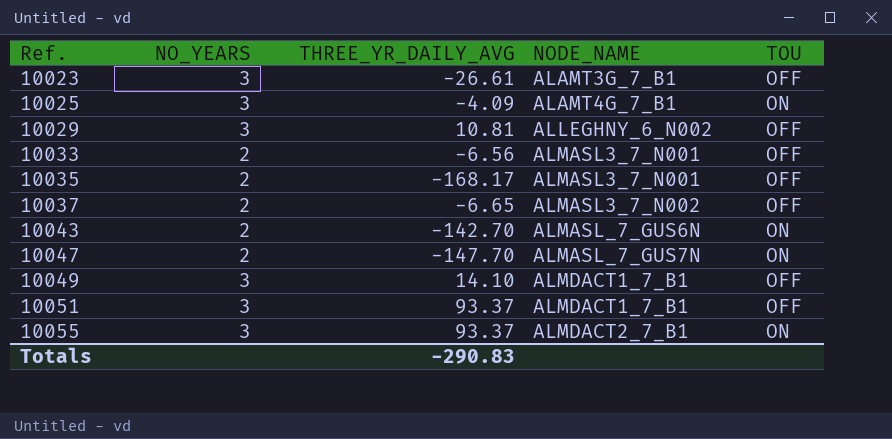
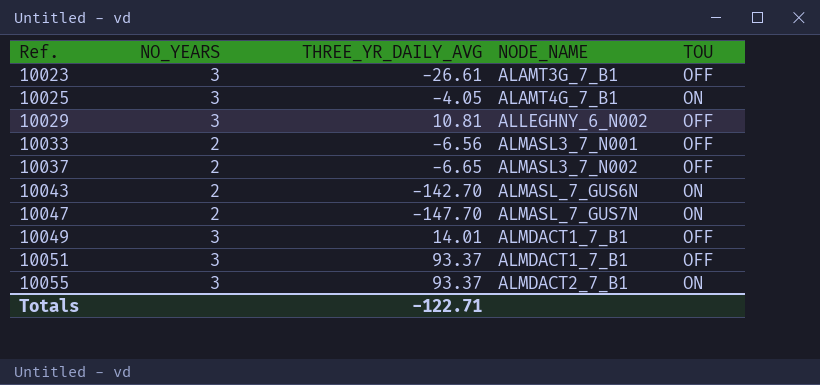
row 10035: 2 | -168.17 | ALMASL3_7_N001 | OFF -> none
10025 | THREE_YR_DAILY_AVG: -4.09 -> -4.05
10049 | THREE_YR_DAILY_AVG: 14.10 -> 14.01
Totals | THREE_YR_DAILY_AVG: -290.83 -> -122.71

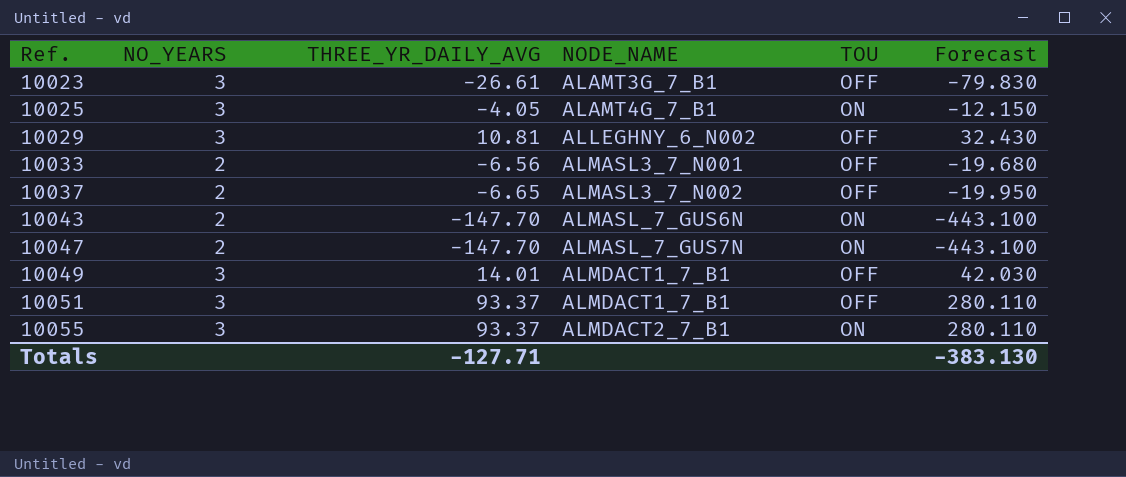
column Forecast | formula: none -> [THREE_YR_DAILY_AVG] * 3
10043 | THREE_YR_DAILY_AVG: -142.70 -> -147.70
Totals | THREE_YR_DAILY_AVG: -122.71 -> -127.71

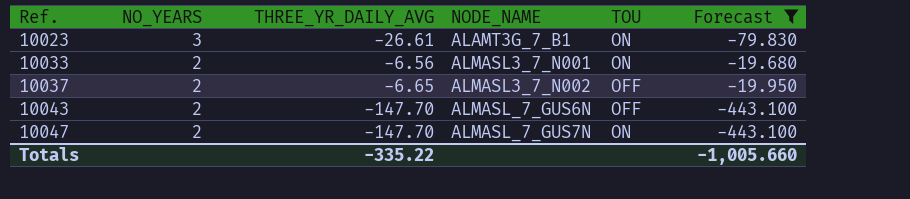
filter: none -> Forecast <= -19.680
10023 | TOU: OFF -> ON
10033 | TOU: OFF -> ON
10043 | TOU: ON -> OFF
Totals | THREE_YR_DAILY_AVG: -127.71 -> -335.22
Totals | Forecast: -383.130 -> -1,005.660

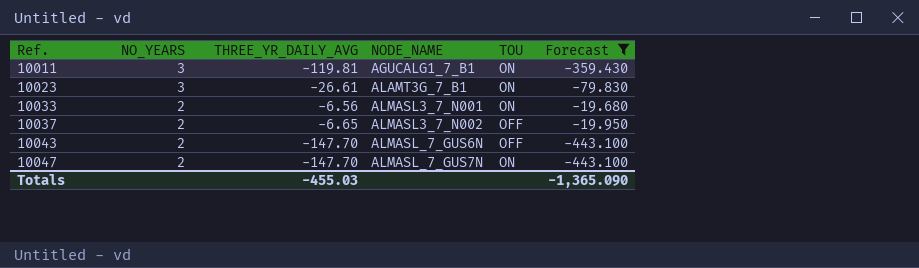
row 10011: none -> 3 | -119.81 | AGUCALG1_7_B1 | ON | -359.430
Totals | THREE_YR_DAILY_AVG: -335.22 -> -455.03
Totals | Forecast: -1,005.660 -> -1,365.090

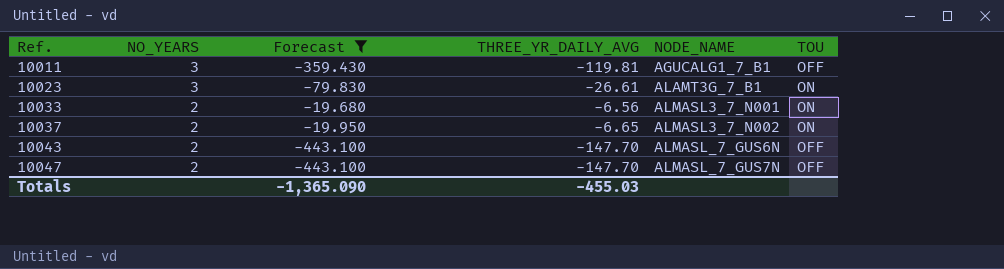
column Forecast | position: 6 -> 3
10011 | TOU: ON -> OFF
10037 | TOU: OFF -> ON
10047 | TOU: ON -> OFF

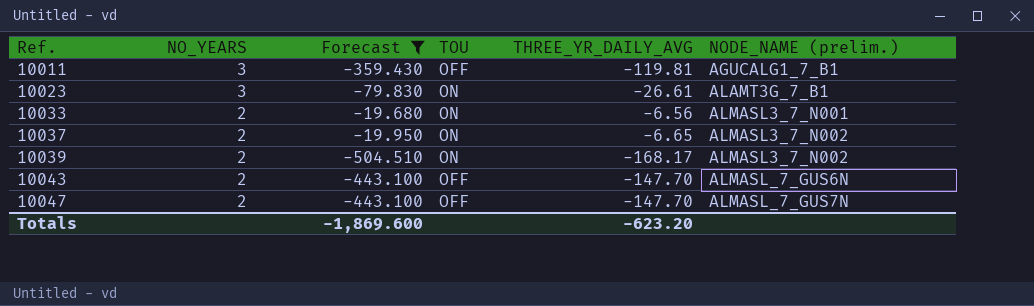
column TOU | position: 6 -> 4
column name: NODE_NAME -> NODE_NAME (prelim.)
row 10039: none -> 2 | -504.510 | ON | -168.17 | ALMASL3_7_N002
Totals | Forecast: -1,365.090 -> -1,869.600
Totals | THREE_YR_DAILY_AVG: -455.03 -> -623.20

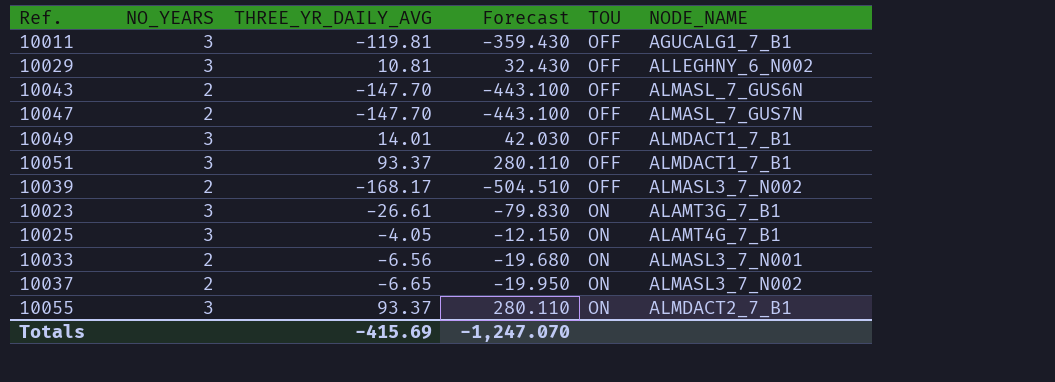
filter: Forecast <= -19.680 -> none
row order: Ref. ascending -> TOU ascending
column THREE_YR_DAILY_AVG | position: 5 -> 3
column name: NODE_NAME (prelim.) -> NODE_NAME
10039 | TOU: ON -> OFF
Totals | THREE_YR_DAILY_AVG: -623.20 -> -415.69
Totals | Forecast: -1,869.600 -> -1,247.070

